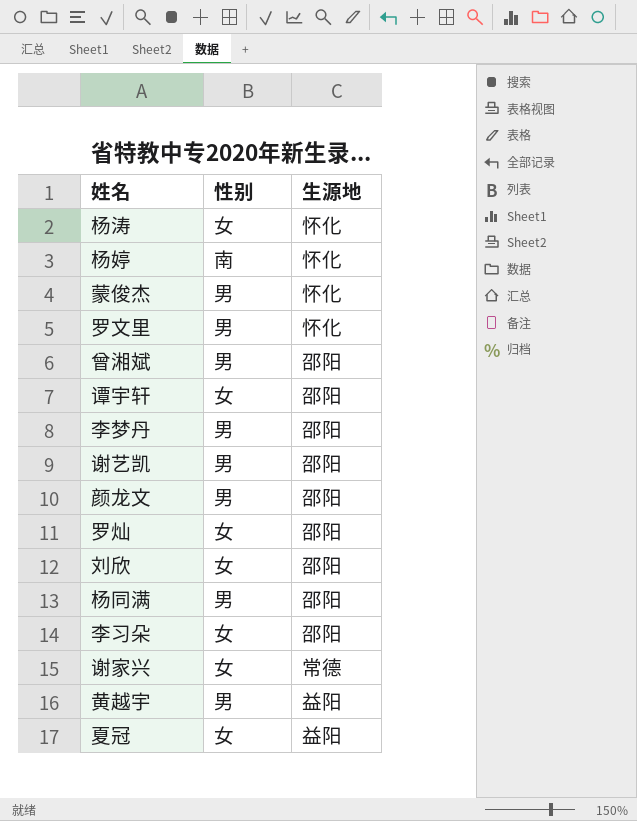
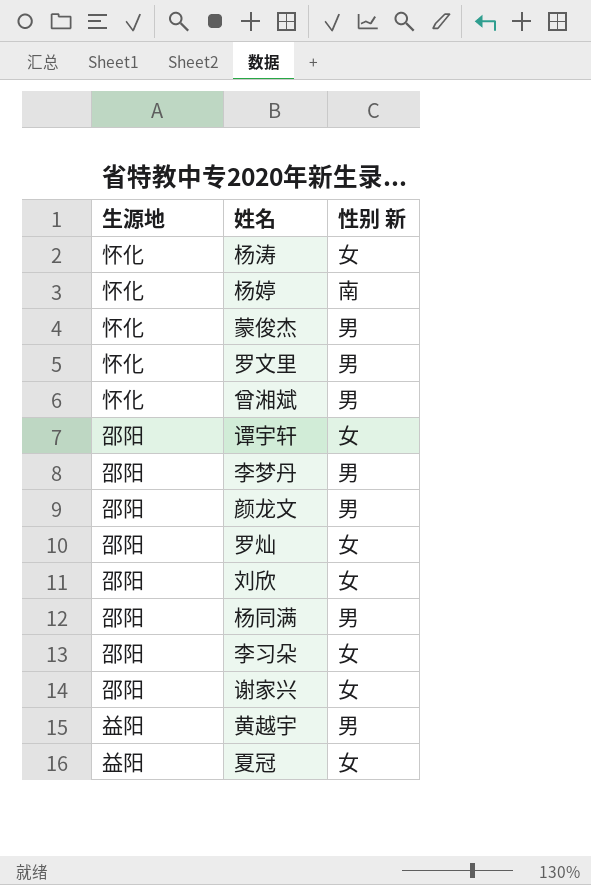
column 生源地 | position: 3 -> 1
column name: 性别 -> 性别 新
row 谢艺凯: 男 | 邵阳 -> none
曾湘斌 | 生源地: 邵阳 -> 怀化
谢家兴 | 生源地: 常德 -> 邵阳

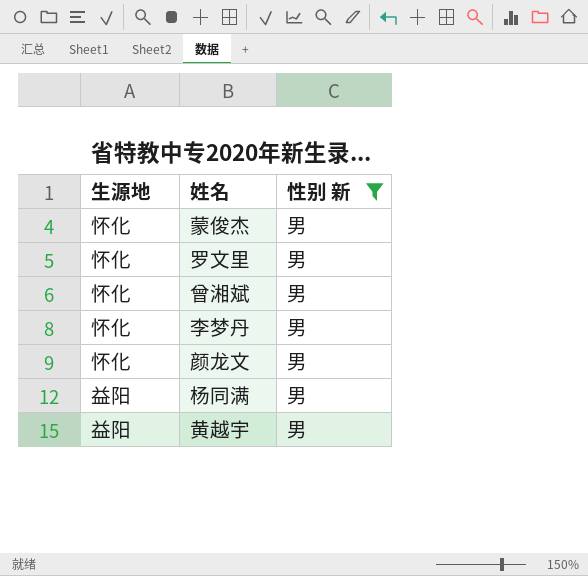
filter: none -> 性别 新 = 男
李梦丹 | 生源地: 邵阳 -> 怀化
颜龙文 | 生源地: 邵阳 -> 怀化
杨同满 | 生源地: 邵阳 -> 益阳

